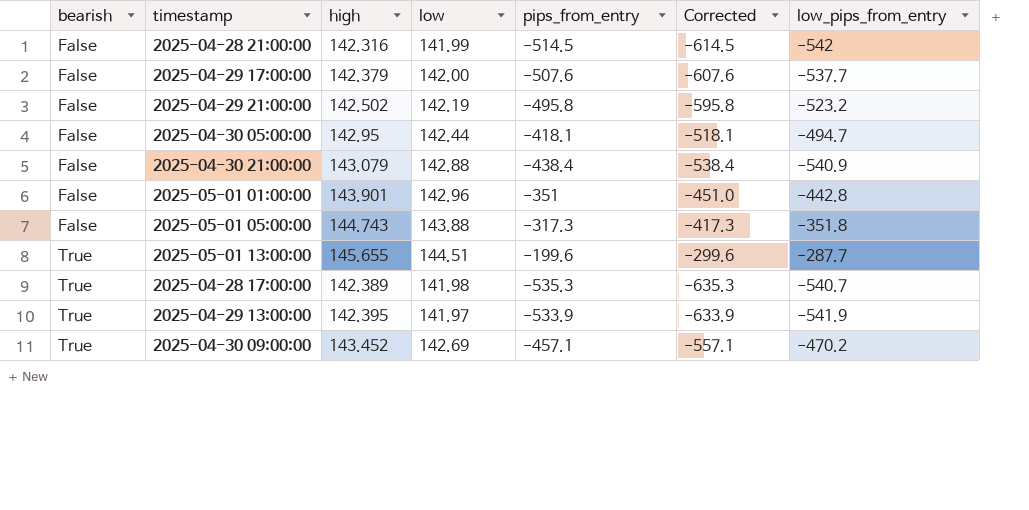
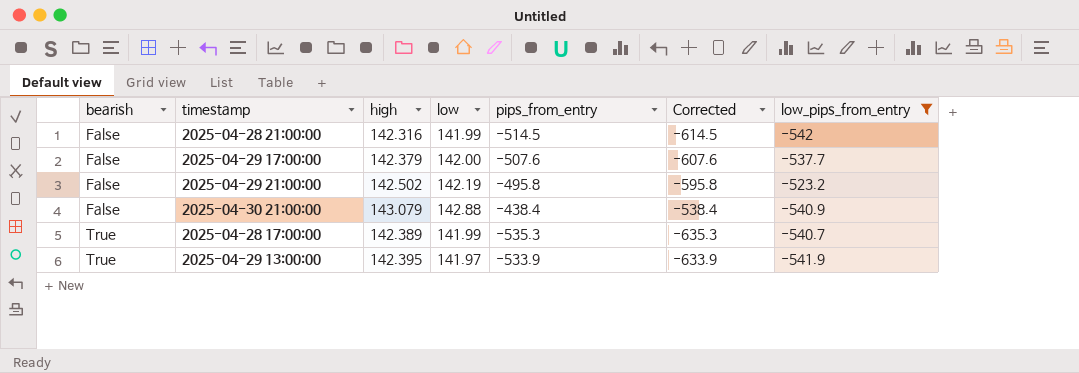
filter: none -> low_pips_from_entry <= -523.2
2025-04-28 17:00:00 | low: 141.98 -> 141.99

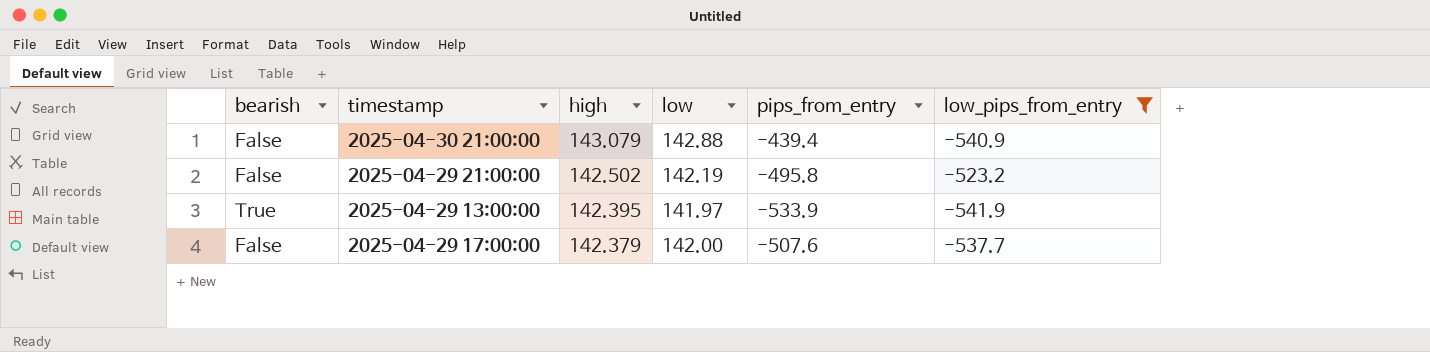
row order: bearish ascending -> high descending
column Corrected | formula: [pips_from_entry] - 100 -> none
row 2025-04-28 21:00:00: False | 142.316 | 141.99 | -514.5 | -614.5 | -542 -> none
row 2025-04-28 17:00:00: True | 142.389 | 141.99 | -535.3 | -635.3 | -540.7 -> none
2025-04-30 21:00:00 | pips_from_entry: -438.4 -> -439.4

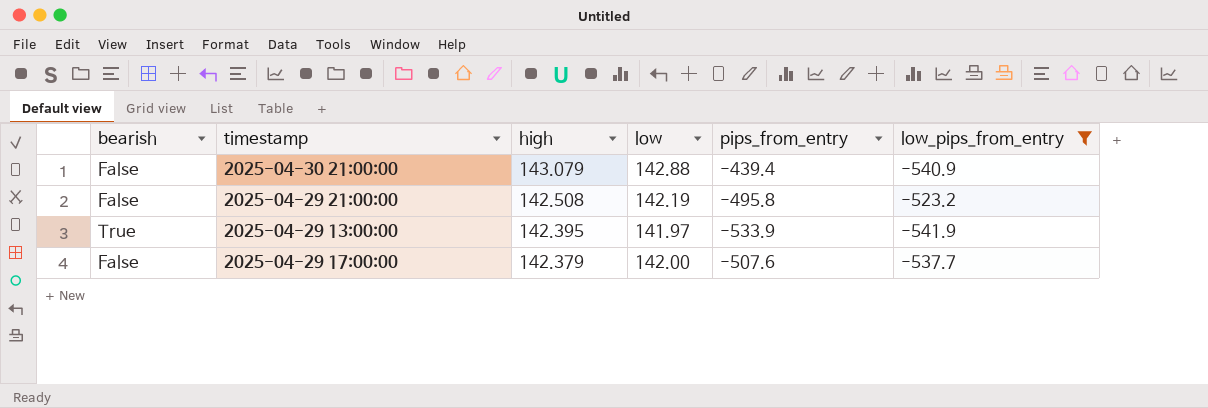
2025-04-29 21:00:00 | high: 142.502 -> 142.508

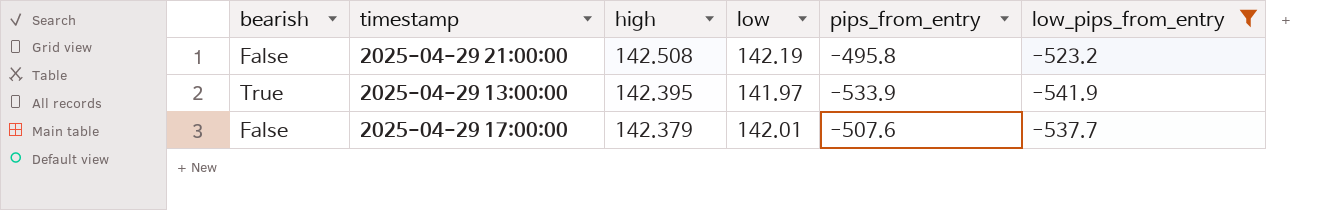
row 2025-04-30 21:00:00: False | 143.079 | 142.88 | -439.4 | -540.9 -> none
2025-04-29 17:00:00 | low: 142.00 -> 142.01

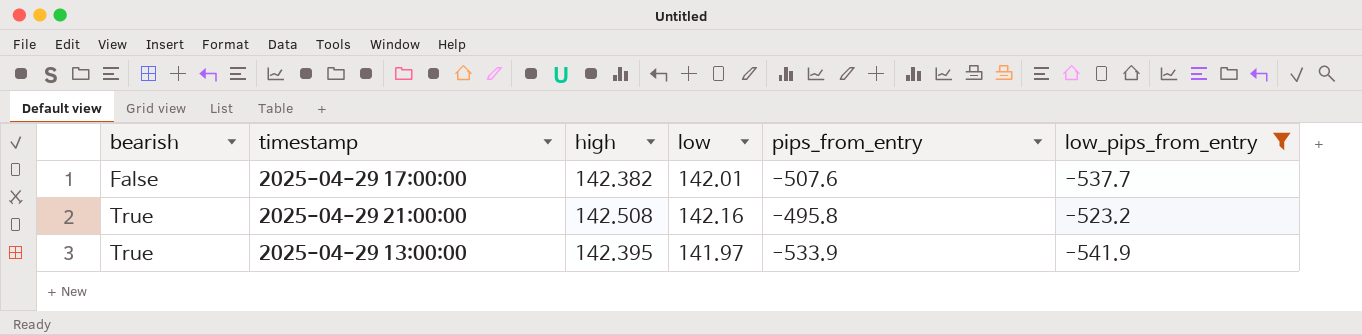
row order: high descending -> bearish ascending
2025-04-29 17:00:00 | high: 142.379 -> 142.382
2025-04-29 21:00:00 | bearish: False -> True
2025-04-29 21:00:00 | low: 142.19 -> 142.16

